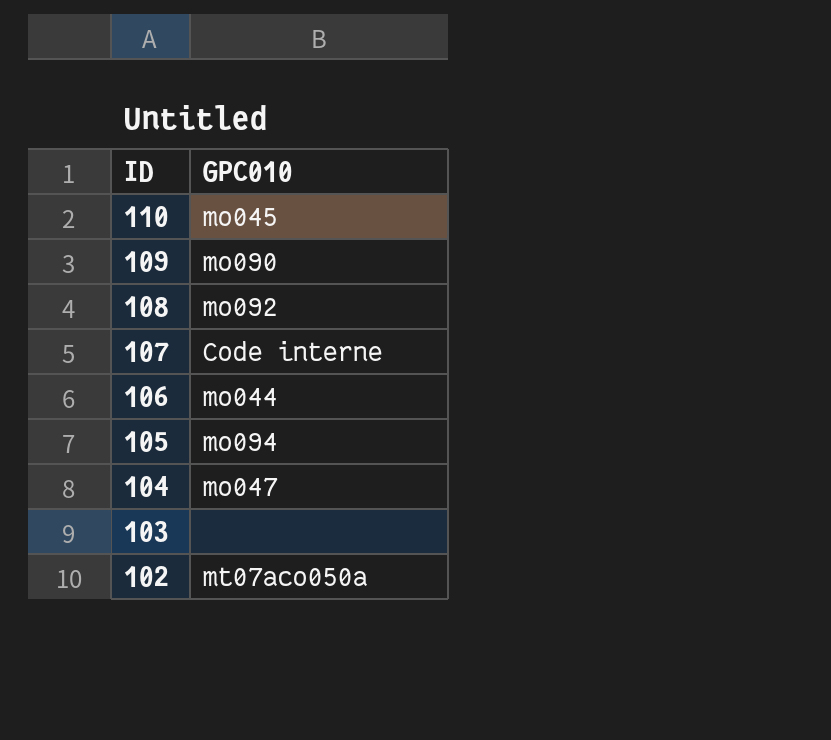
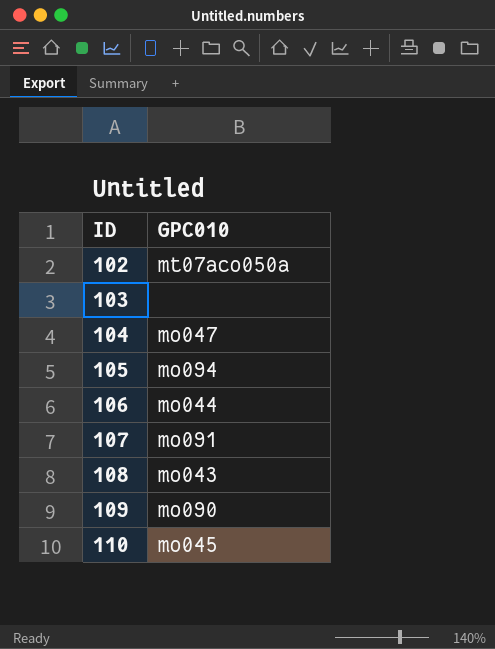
row order: ID descending -> ID ascending
107 | GPC010: Code interne -> mo091
108 | GPC010: mo092 -> mo043

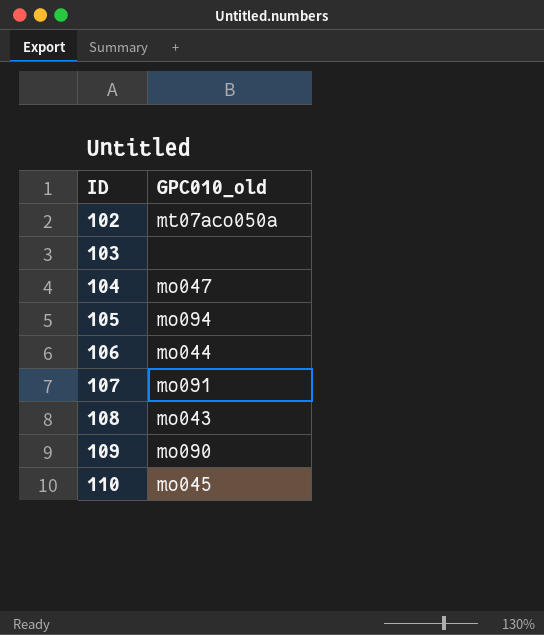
column name: GPC010 -> GPC010_old

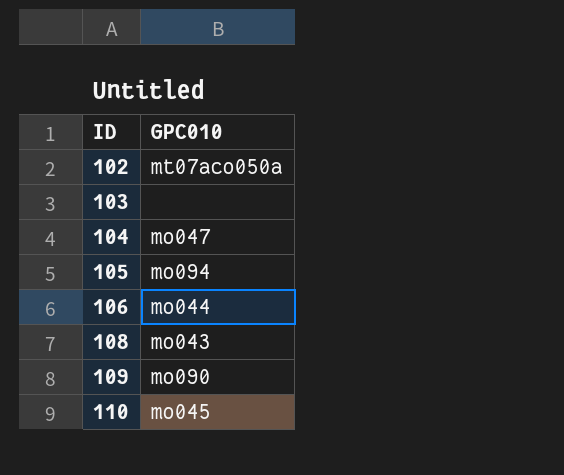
column name: GPC010_old -> GPC010
row 107: mo091 -> none

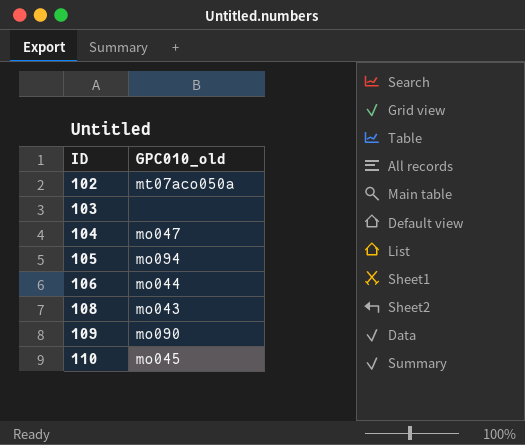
column name: GPC010 -> GPC010_old

